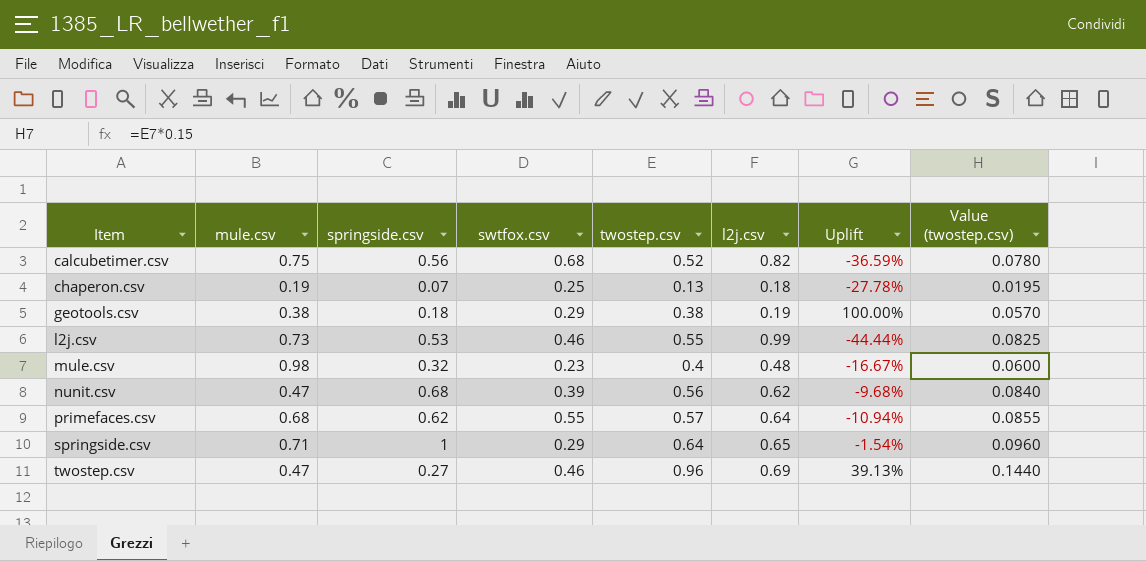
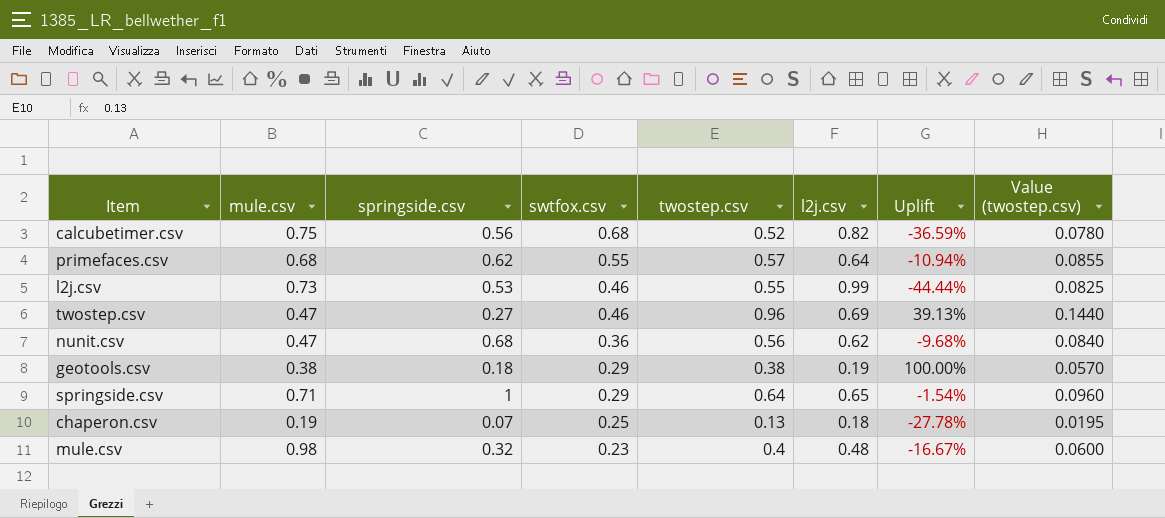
row order: Item ascending -> swtfox.csv descending
nunit.csv | swtfox.csv: 0.39 -> 0.36

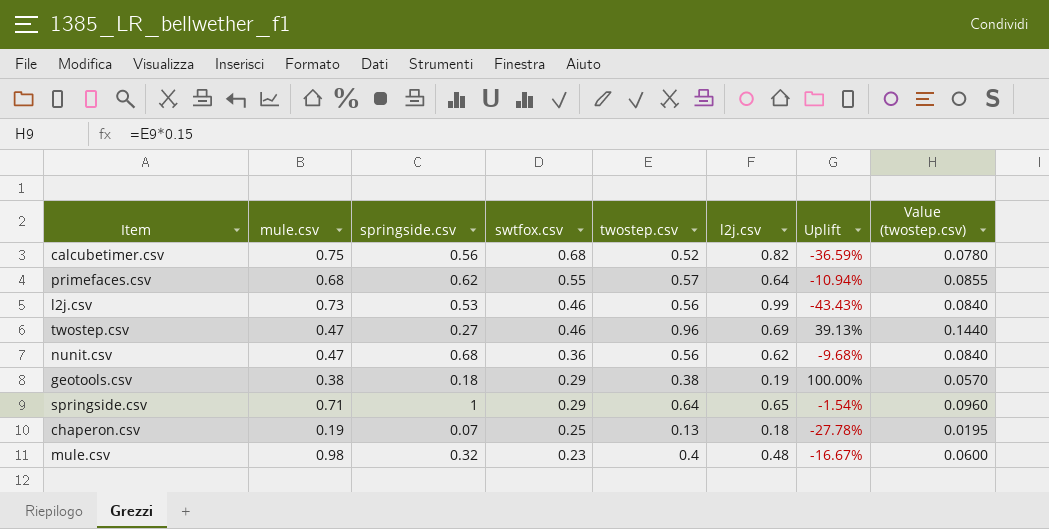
l2j.csv | twostep.csv: 0.55 -> 0.56
l2j.csv | Uplift: -44.44% -> -43.43%
l2j.csv | Value (twostep.csv): 0.0825 -> 0.0840

